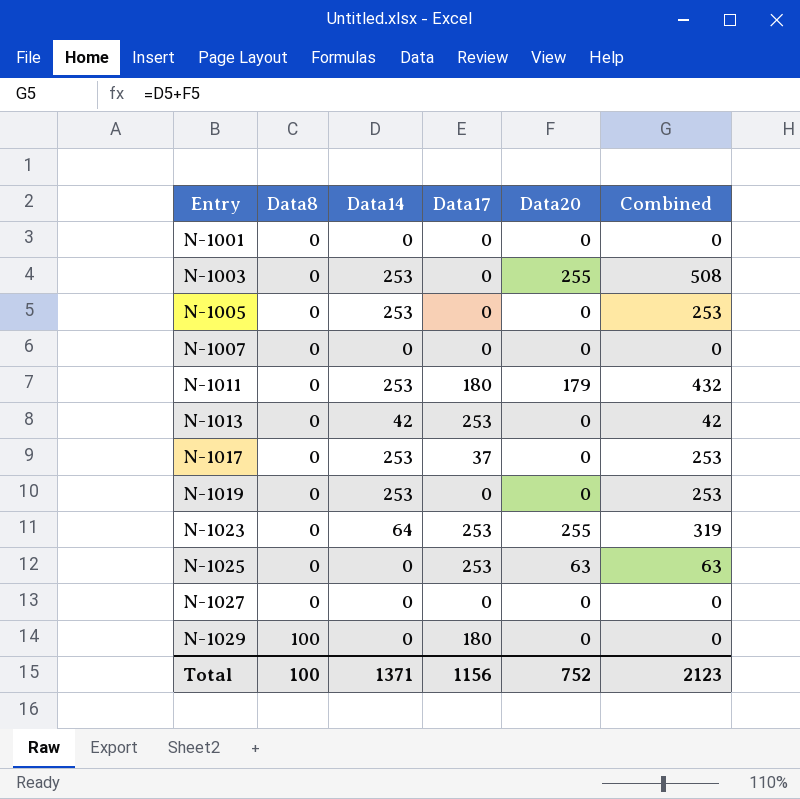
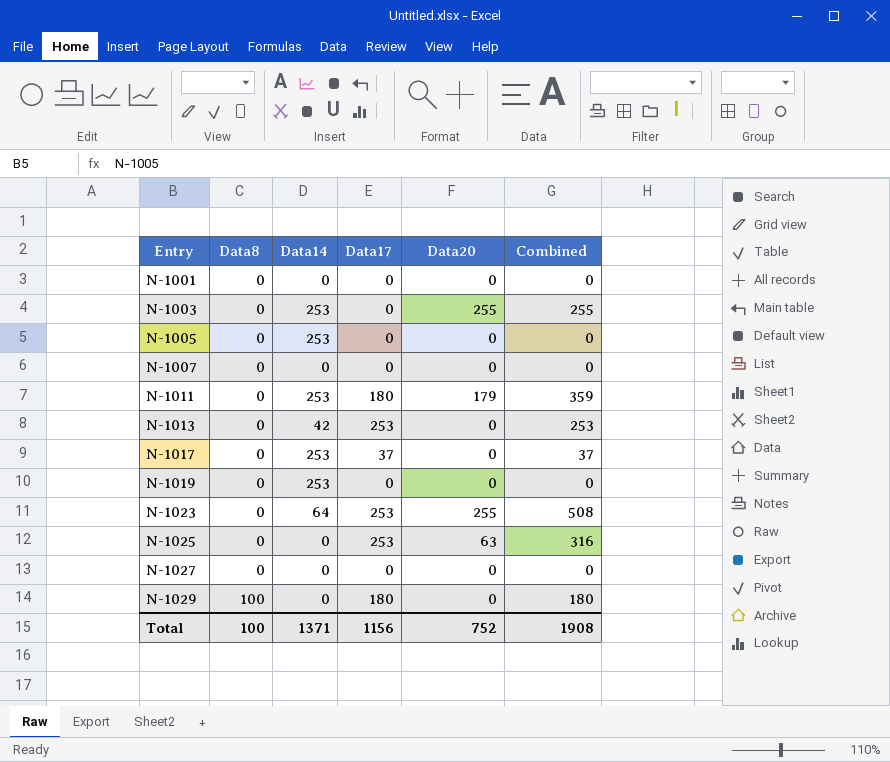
column Combined | formula: [Data14] + [Data20] -> [Data17] + [Data20]
Total | Combined: 2123 -> 1908

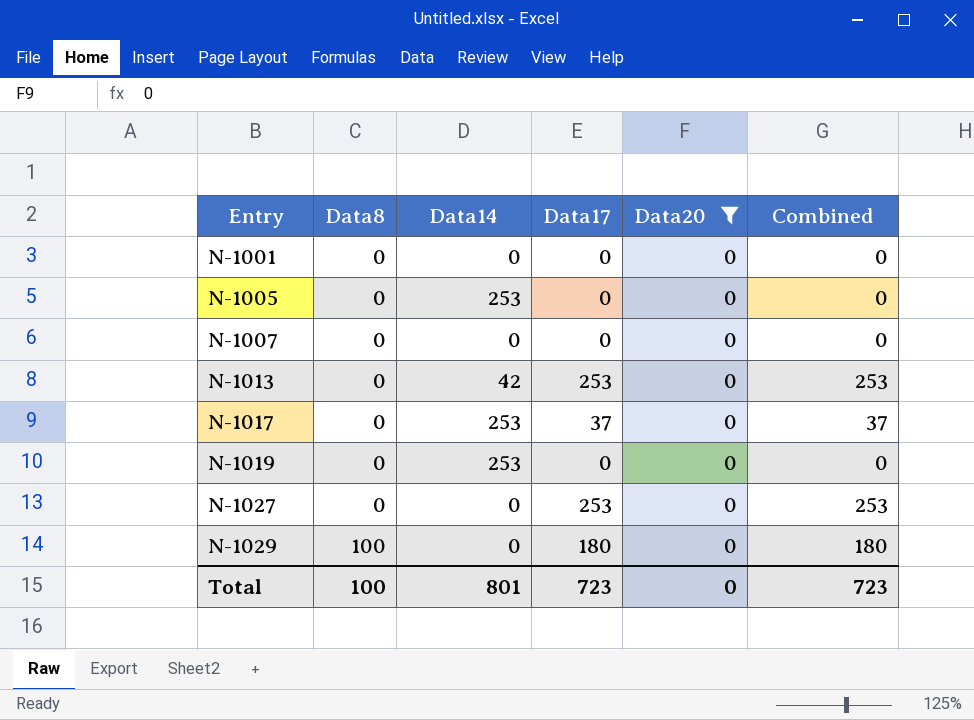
filter: none -> Data20 = 0
N-1027 | Data17: 0 -> 253
N-1027 | Combined: 0 -> 253
Total | Data14: 1371 -> 801
Total | Data17: 1156 -> 723
Total | Data20: 752 -> 0
Total | Combined: 1908 -> 723

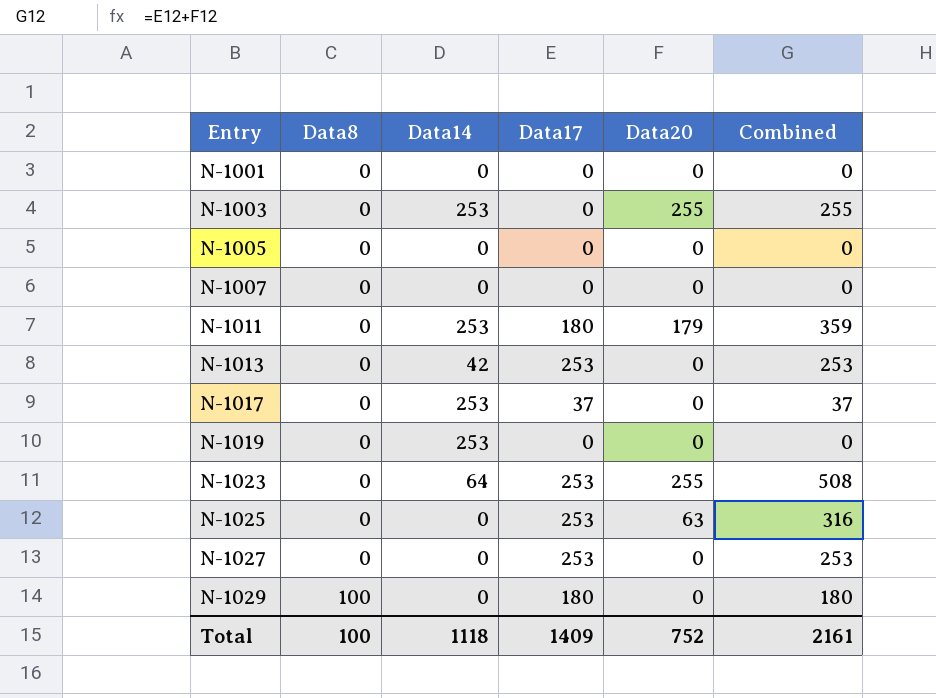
filter: Data20 = 0 -> none
N-1005 | Data14: 253 -> 0
Total | Data14: 801 -> 1118
Total | Data17: 723 -> 1409
Total | Data20: 0 -> 752
Total | Combined: 723 -> 2161

